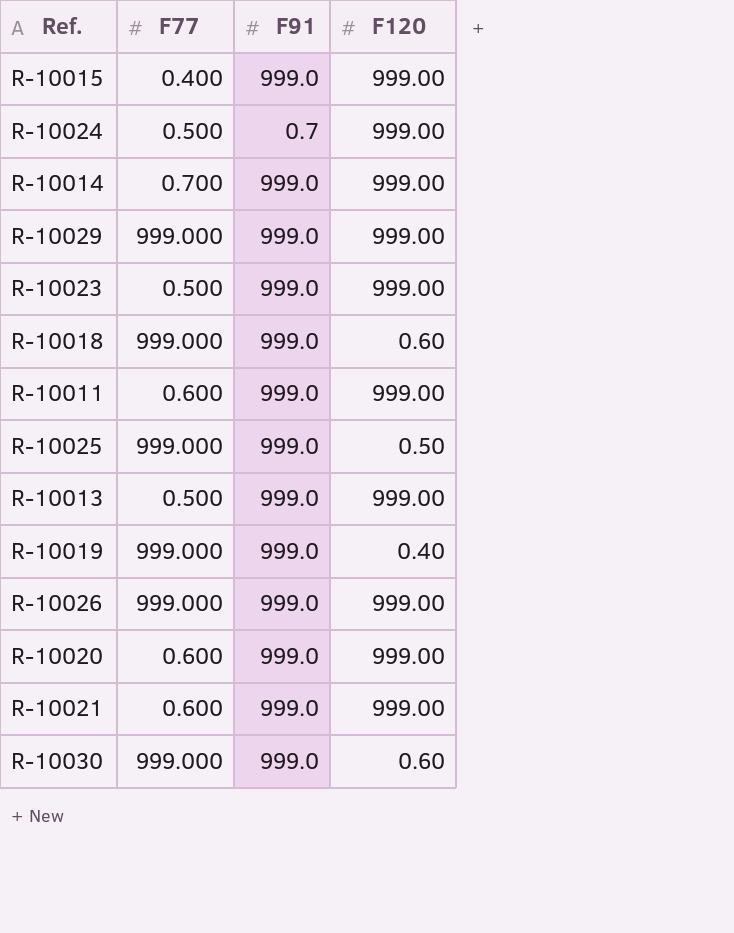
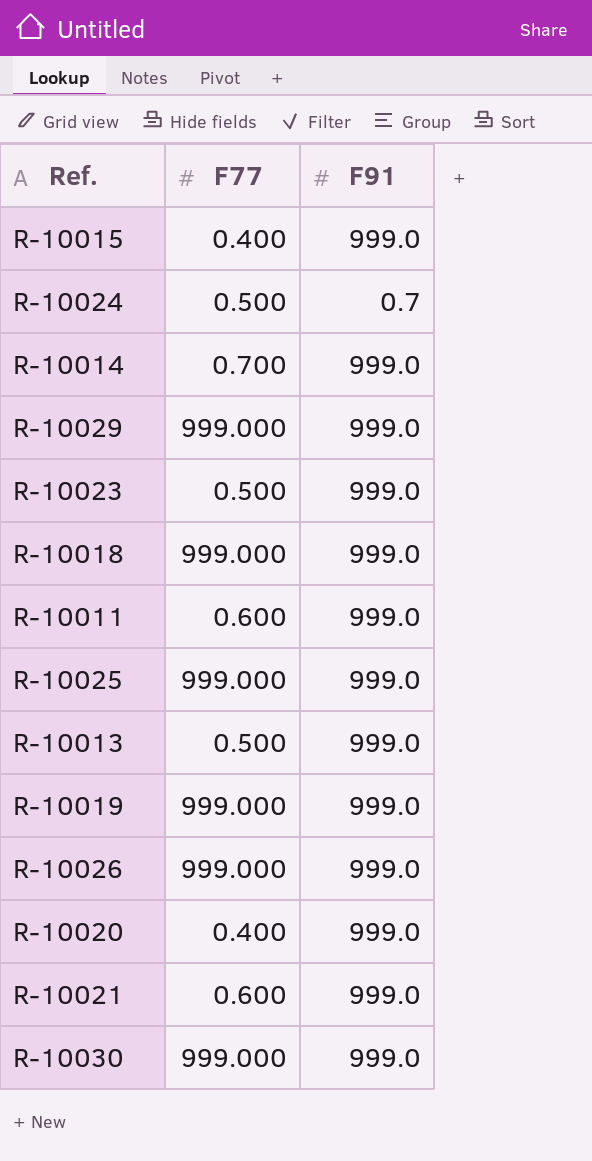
column F120 | position: 4 -> none
R-10020 | F77: 0.600 -> 0.400

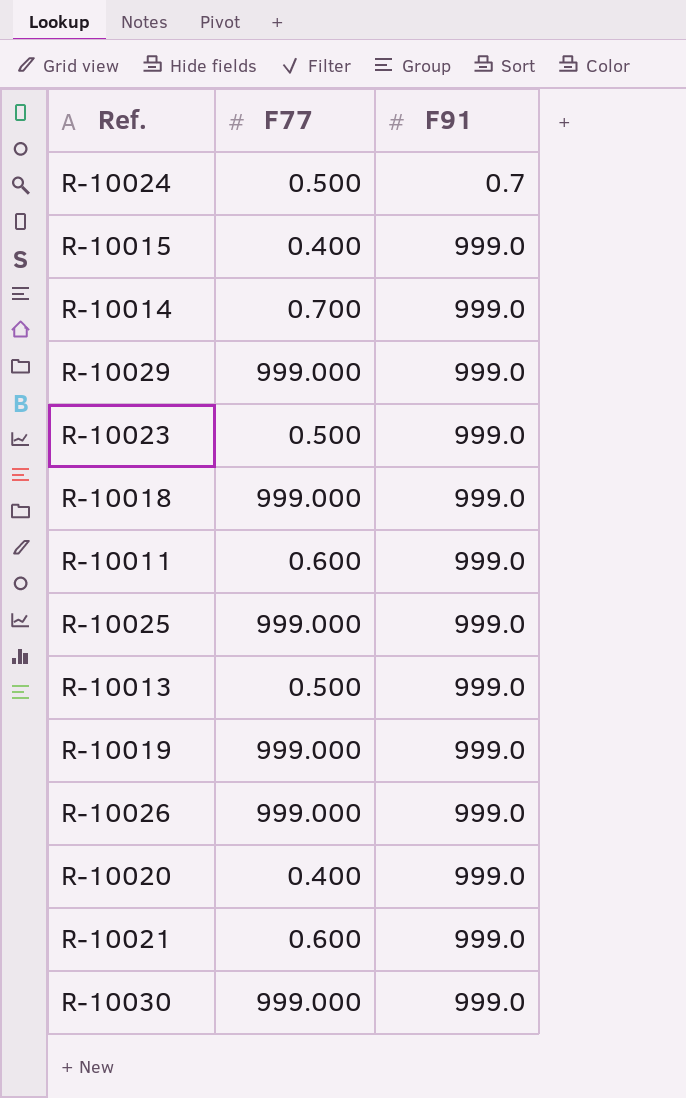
row order: none -> F91 ascending

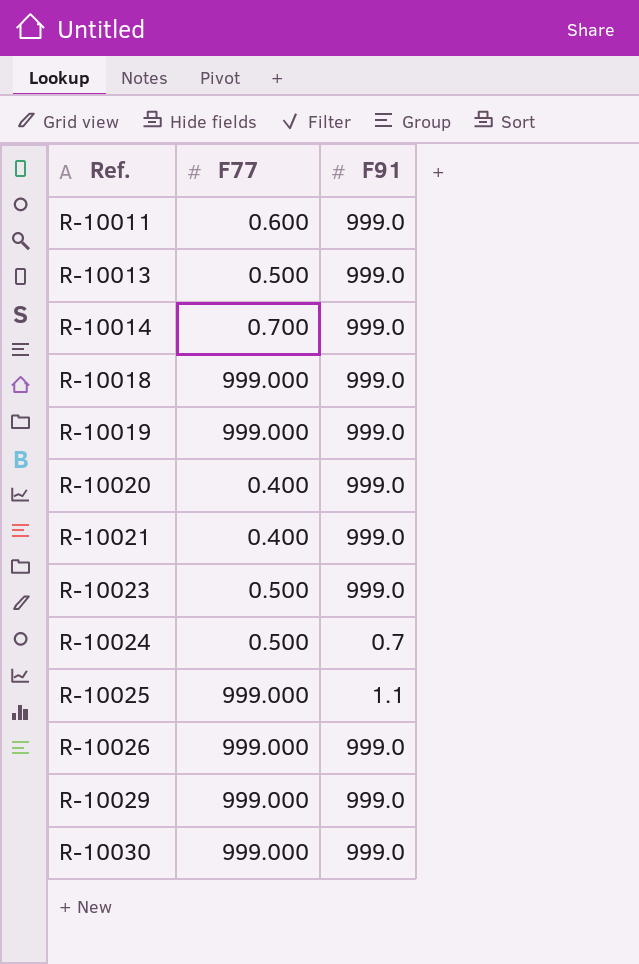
row order: F91 ascending -> Ref. ascending
row R-10015: 0.400 | 999.0 -> none
R-10021 | F77: 0.600 -> 0.400
R-10025 | F91: 999.0 -> 1.1

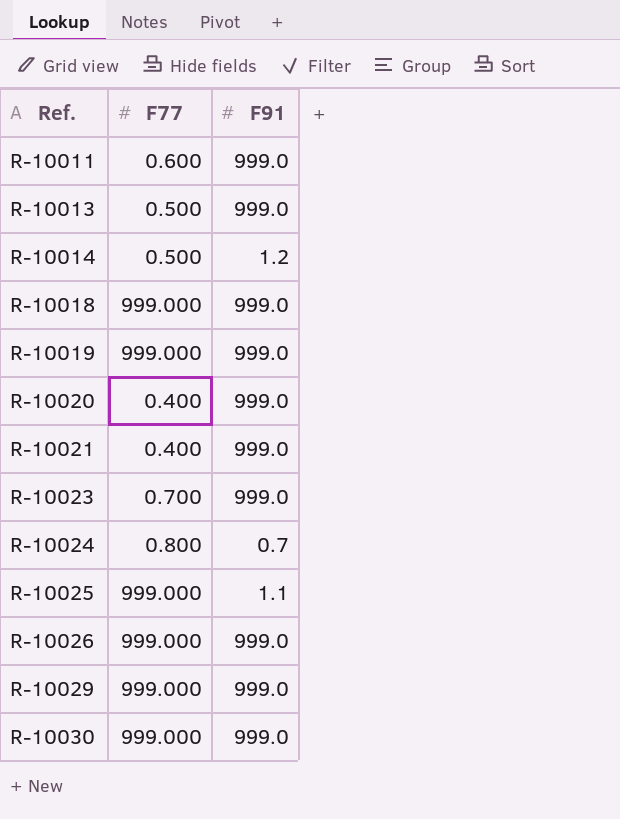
R-10014 | F77: 0.700 -> 0.500
R-10014 | F91: 999.0 -> 1.2
R-10023 | F77: 0.500 -> 0.700
R-10024 | F77: 0.500 -> 0.800

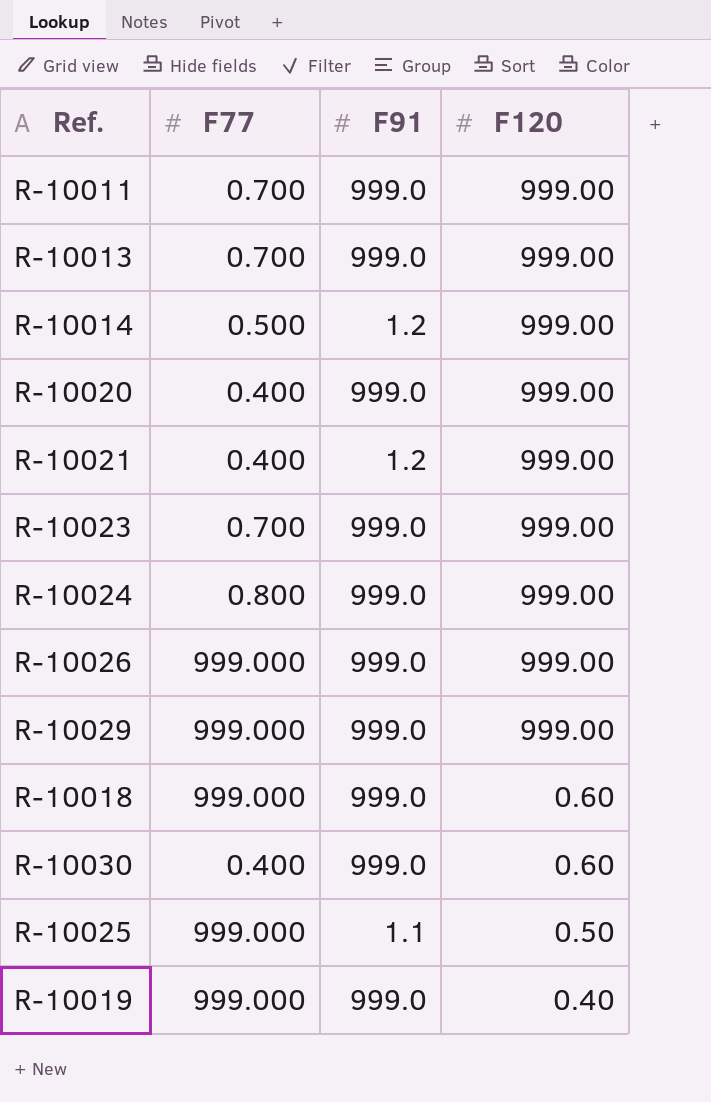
row order: Ref. ascending -> F120 descending
column F120 | position: none -> 4
R-10011 | F77: 0.600 -> 0.700
R-10013 | F77: 0.500 -> 0.700
R-10021 | F91: 999.0 -> 1.2
R-10024 | F91: 0.7 -> 999.0
R-10030 | F77: 999.000 -> 0.400

